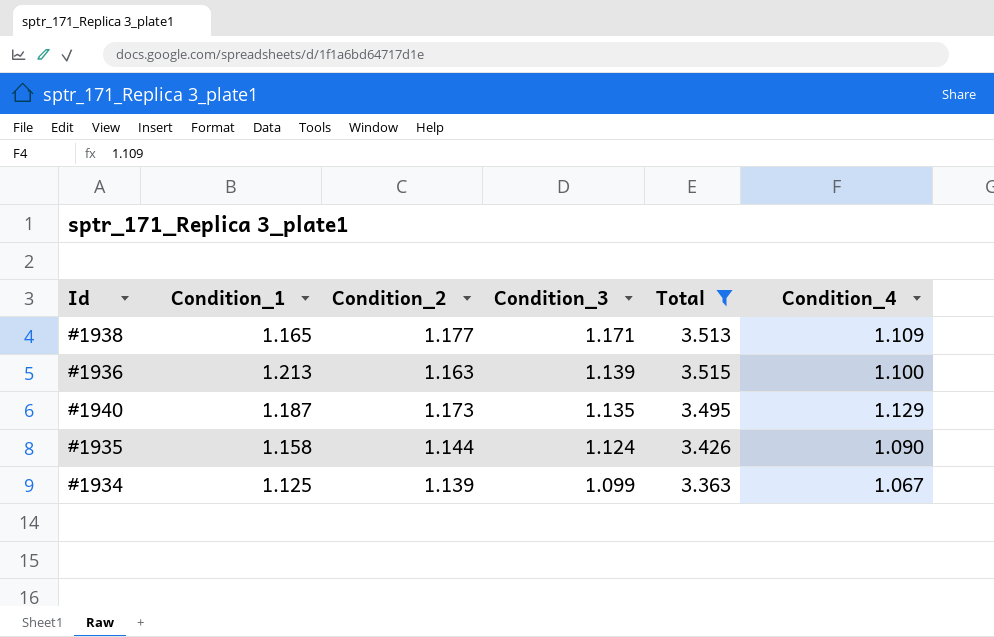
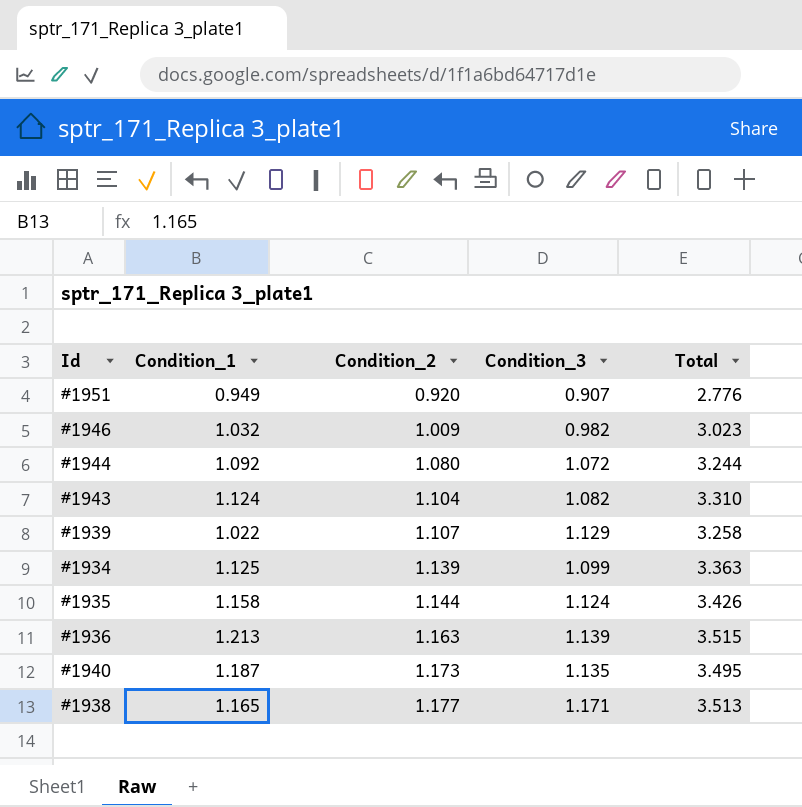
filter: Total >= 3.363 -> none
row order: Condition_3 descending -> Condition_2 ascending
column Condition_4 | position: 6 -> none

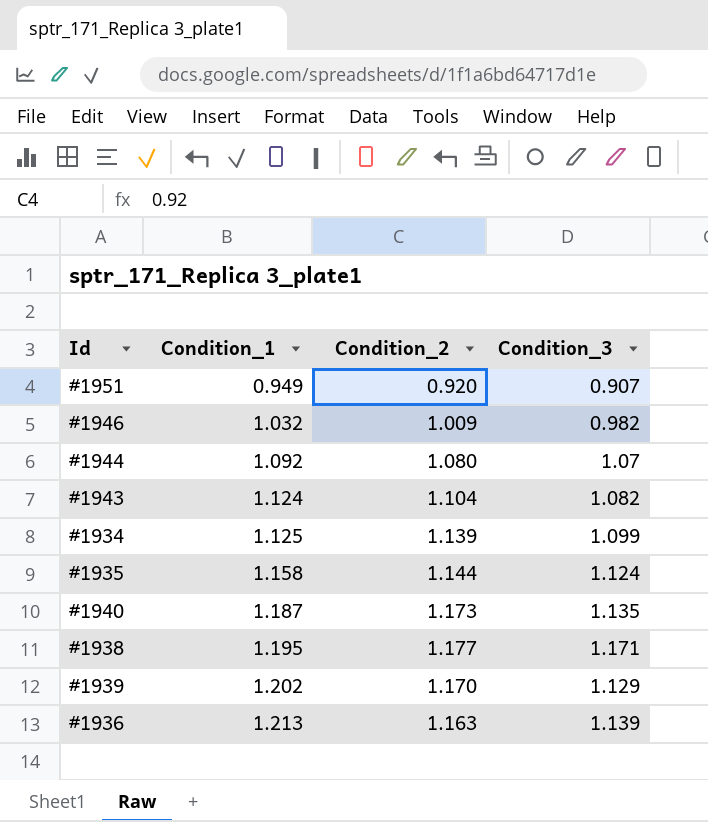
row order: Condition_2 ascending -> Condition_1 ascending
column Total | formula: [Condition_1] + [Condition_2] + [Condition_3] -> none
#1944 | Condition_3: 1.072 -> 1.07
#1938 | Condition_1: 1.165 -> 1.195
#1939 | Condition_1: 1.022 -> 1.202
#1939 | Condition_2: 1.107 -> 1.170

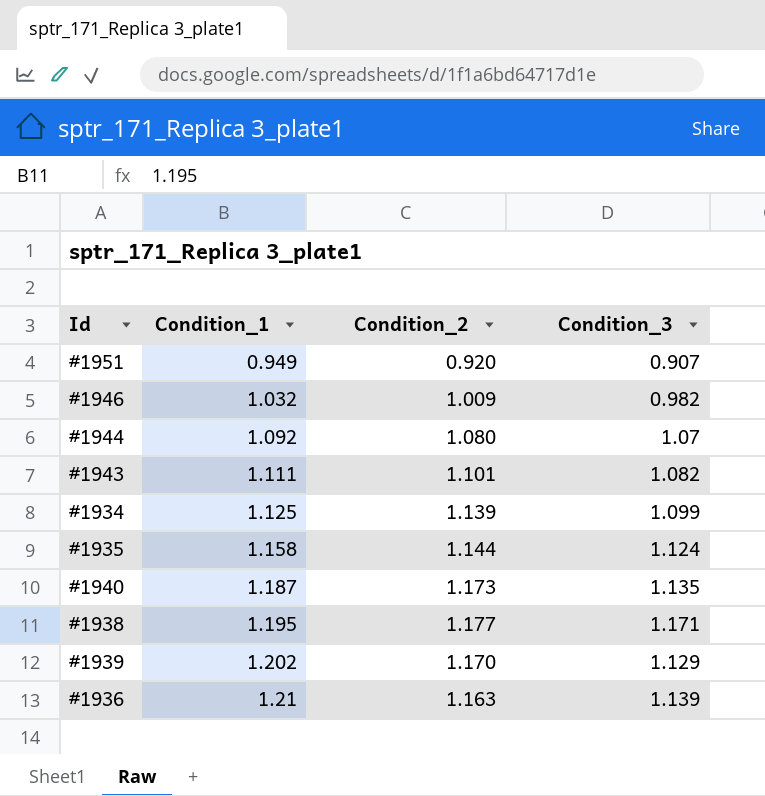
#1943 | Condition_1: 1.124 -> 1.111
#1943 | Condition_2: 1.104 -> 1.101
#1936 | Condition_1: 1.213 -> 1.21

